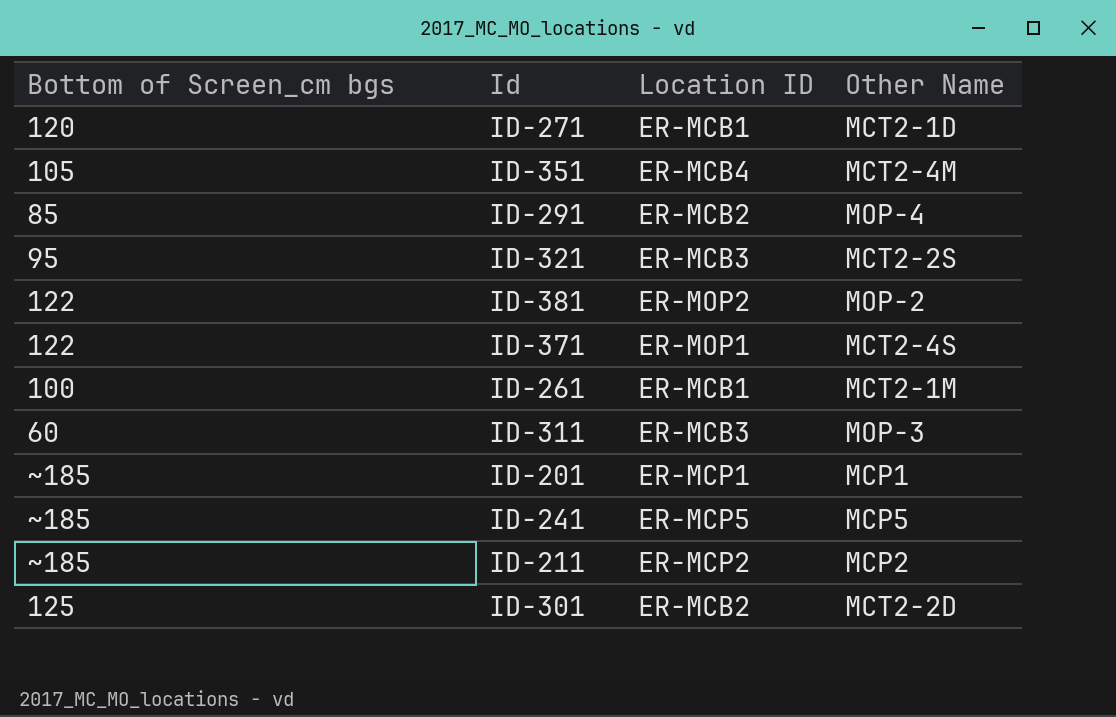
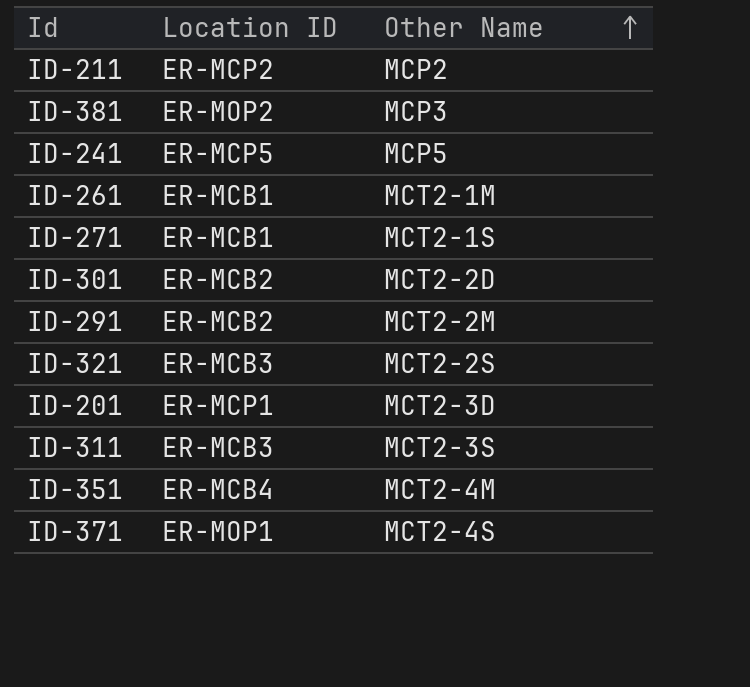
row order: none -> Other Name ascending
column Bottom of Screen_cm bgs | position: 1 -> none
ID-381 | Other Name: MOP-2 -> MCP3
ID-271 | Other Name: MCT2-1D -> MCT2-1S
ID-291 | Other Name: MOP-4 -> MCT2-2M
ID-201 | Other Name: MCP1 -> MCT2-3D
ID-311 | Other Name: MOP-3 -> MCT2-3S

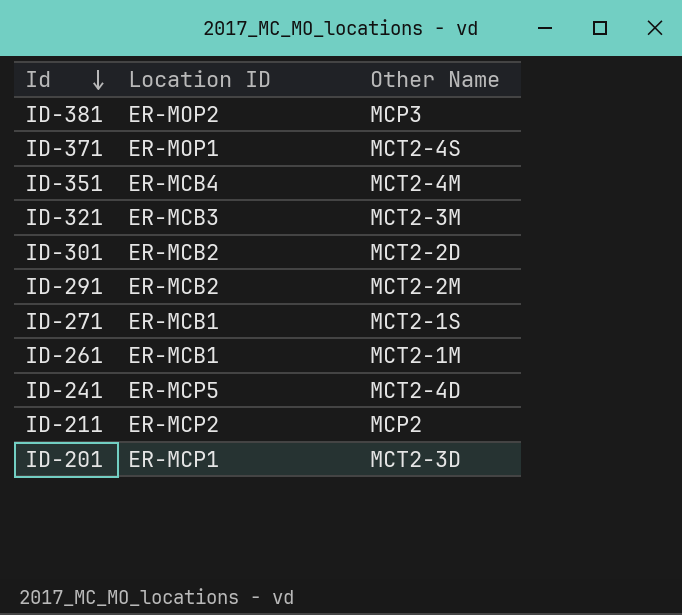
row order: Other Name ascending -> Id descending
row ID-311: ER-MCB3 | MCT2-3S -> none
ID-321 | Other Name: MCT2-2S -> MCT2-3M
ID-241 | Other Name: MCP5 -> MCT2-4D

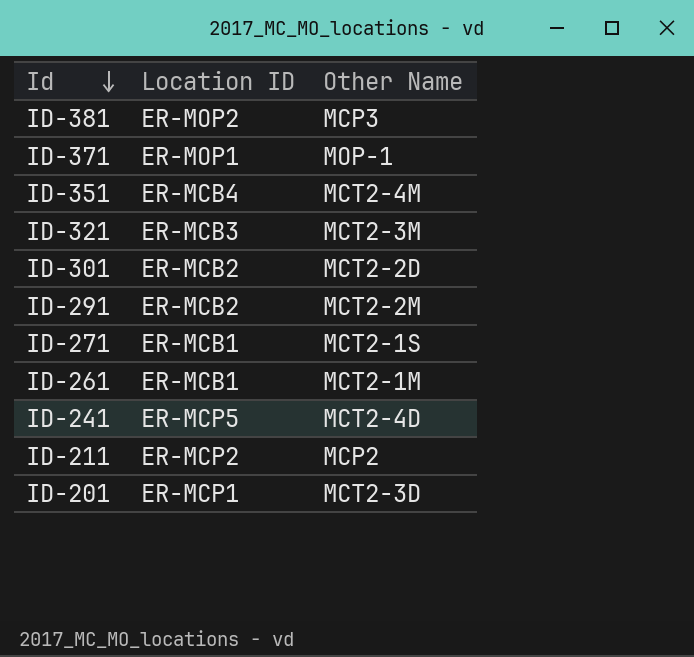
ID-371 | Other Name: MCT2-4S -> MOP-1

